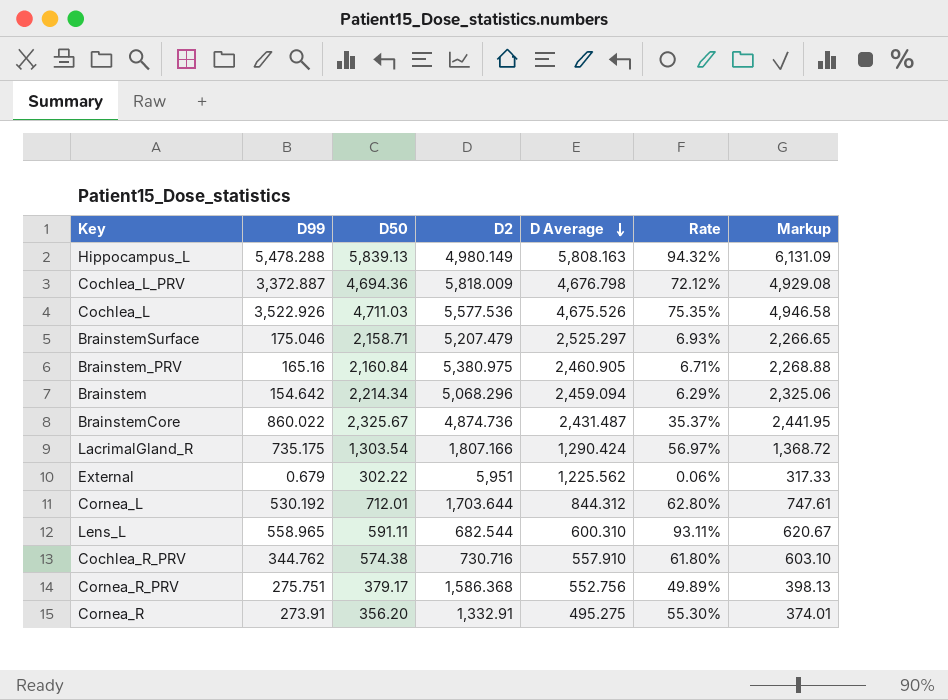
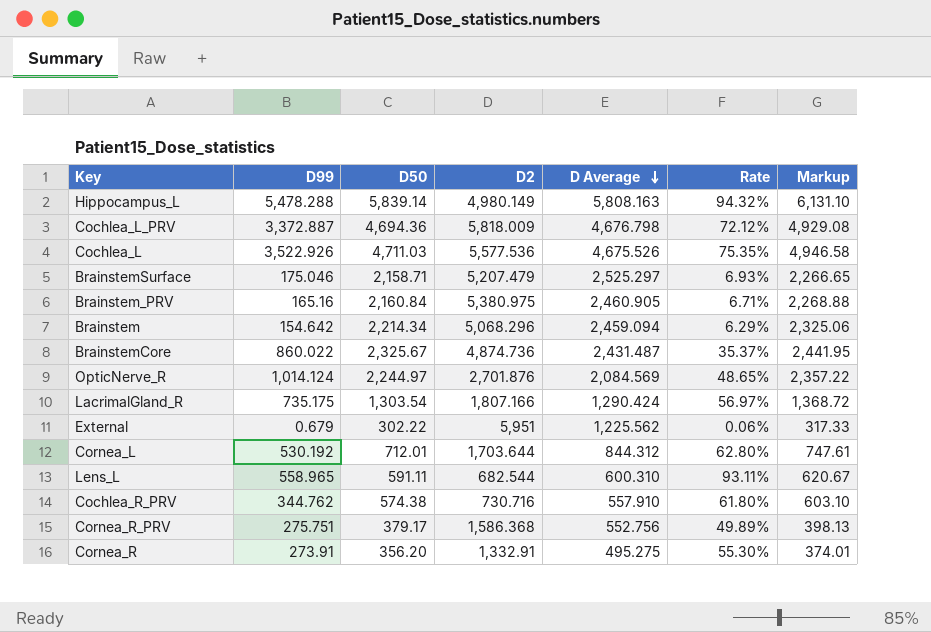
Hippocampus_L | D50: 5,839.13 -> 5,839.14
Hippocampus_L | Markup: 6,131.09 -> 6,131.10
row OpticNerve_R: none -> 1,014.124 | 2,244.97 | 2,701.876 | 2,084.569 | 48.65% | 2,357.22

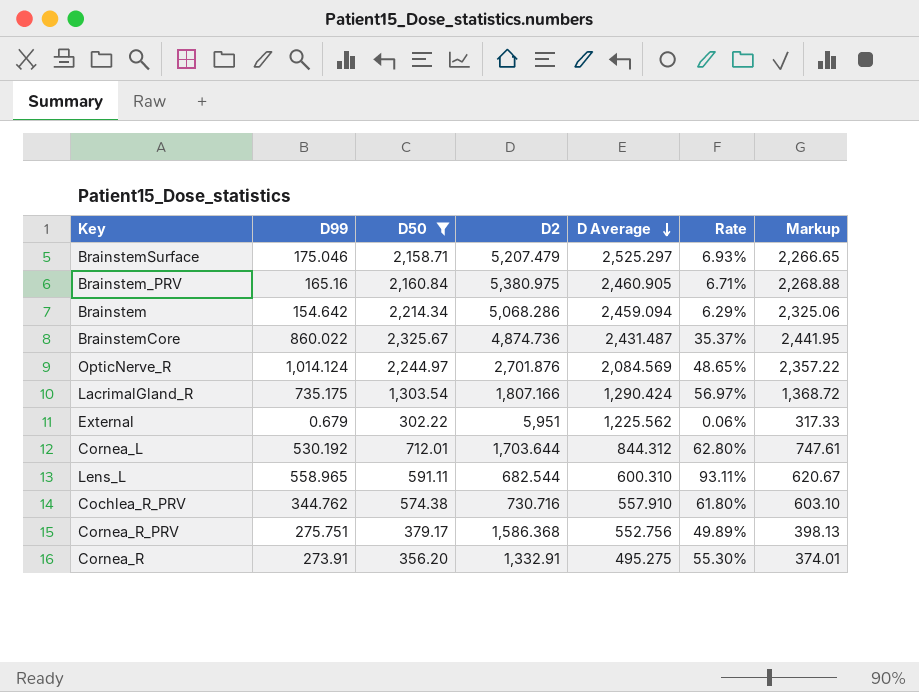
filter: none -> D50 <= 2,325.67
Brainstem | D2: 5,068.296 -> 5,068.286

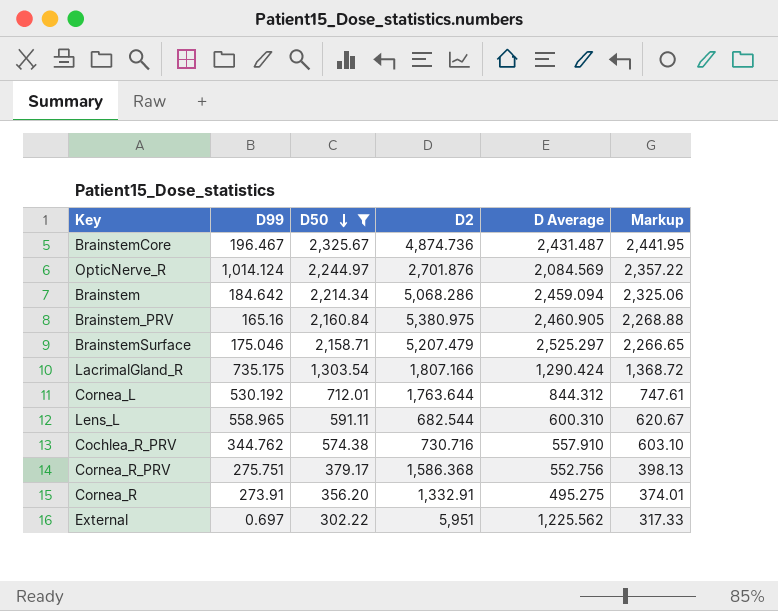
row order: D Average descending -> D50 descending
column Rate | formula: [D99] / [D Average] -> none
BrainstemCore | D99: 860.022 -> 196.467
Brainstem | D99: 154.642 -> 184.642
Cornea_L | D2: 1,703.644 -> 1,763.644
External | D99: 0.679 -> 0.697

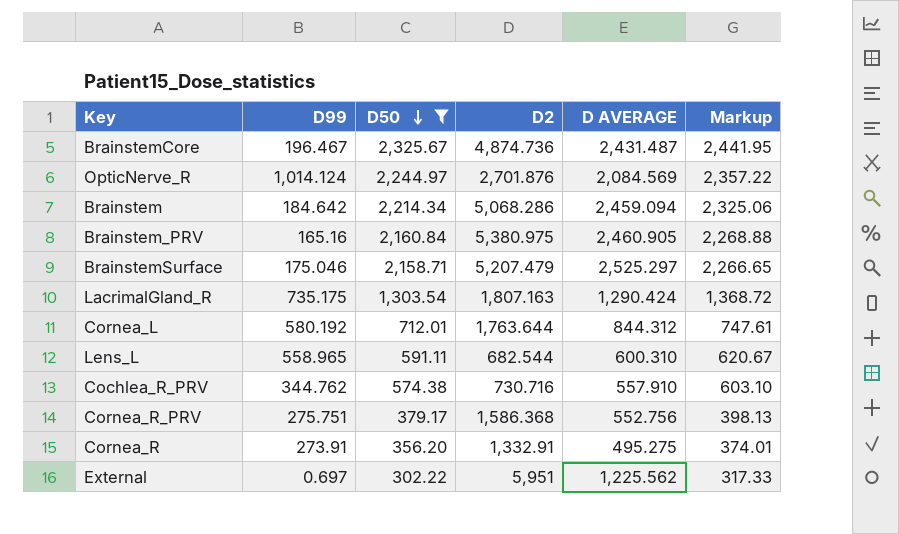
column name: D Average -> D AVERAGE
LacrimalGland_R | D2: 1,807.166 -> 1,807.163
Cornea_L | D99: 530.192 -> 580.192

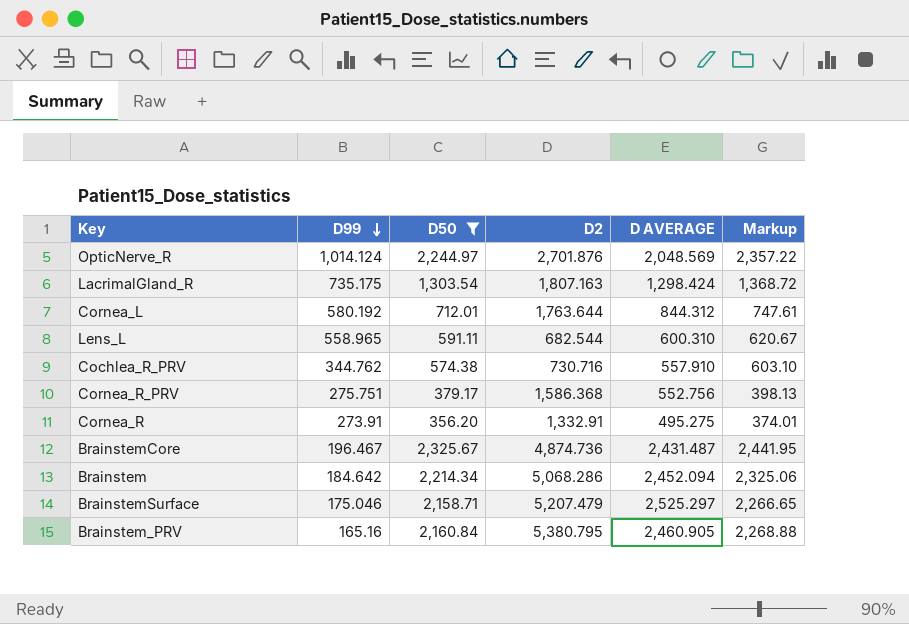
row order: D50 descending -> D99 descending
row External: 0.697 | 302.22 | 5,951 | 1,225.562 | 317.33 -> none
OpticNerve_R | D AVERAGE: 2,084.569 -> 2,048.569
LacrimalGland_R | D AVERAGE: 1,290.424 -> 1,298.424
Brainstem | D AVERAGE: 2,459.094 -> 2,452.094
Brainstem_PRV | D2: 5,380.975 -> 5,380.795

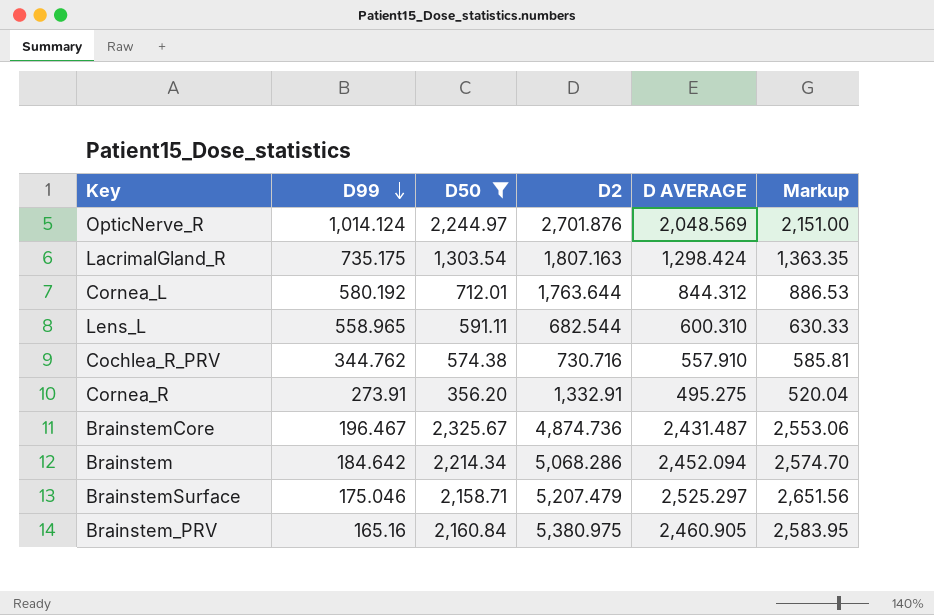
column Markup | formula: [D50] * 1.05 -> [D AVERAGE] * 1.05
row Cornea_R_PRV: 275.751 | 379.17 | 1,586.368 | 552.756 | 398.13 -> none
Brainstem_PRV | D2: 5,380.795 -> 5,380.975

